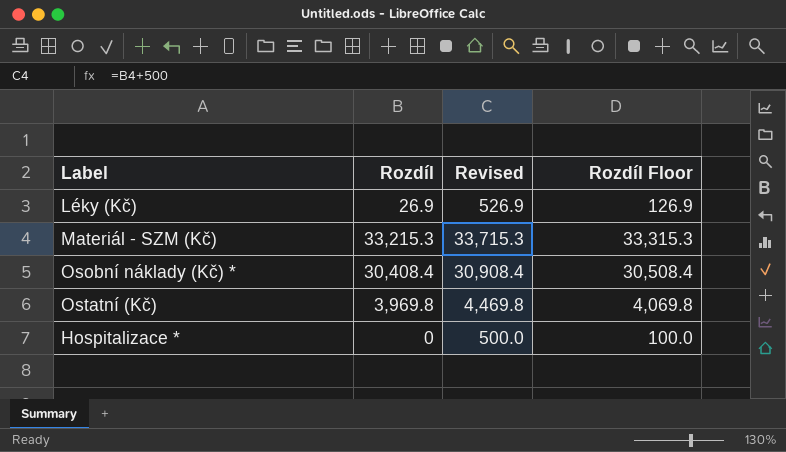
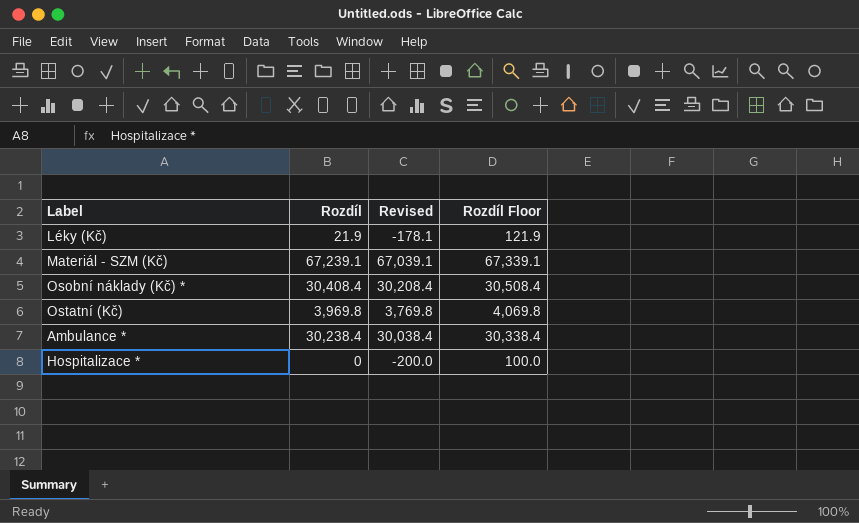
column Revised | formula: [Rozdíl] + 500 -> [Rozdíl] - 200
Léky (Kč) | Rozdíl: 26.9 -> 21.9
Léky (Kč) | Rozdíl Floor: 126.9 -> 121.9
Materiál - SZM (Kč) | Rozdíl: 33,215.3 -> 67,239.1
Materiál - SZM (Kč) | Rozdíl Floor: 33,315.3 -> 67,339.1
row Ambulance *: none -> 30,238.4 | 30,038.4 | 30,338.4

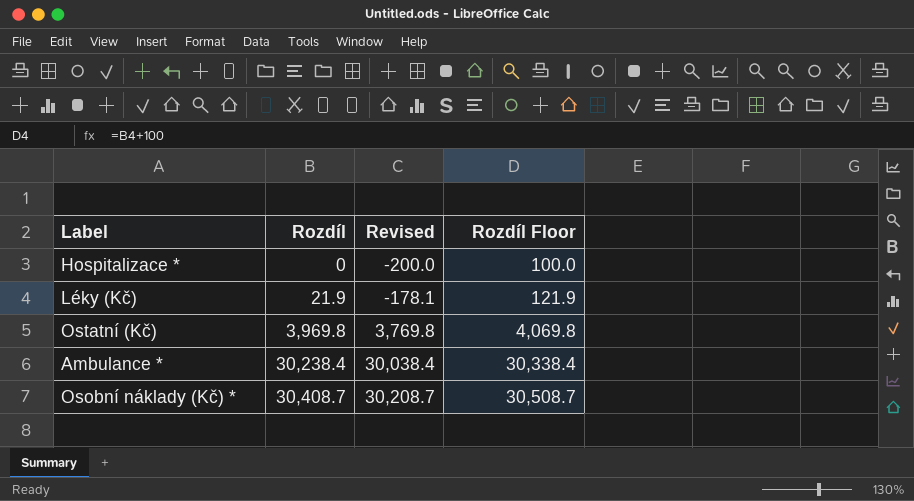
row order: none -> Rozdíl ascending
row Materiál - SZM (Kč): 67,239.1 | 67,039.1 | 67,339.1 -> none
Osobní náklady (Kč) * | Rozdíl: 30,408.4 -> 30,408.7
Osobní náklady (Kč) * | Revised: 30,208.4 -> 30,208.7
Osobní náklady (Kč) * | Rozdíl Floor: 30,508.4 -> 30,508.7

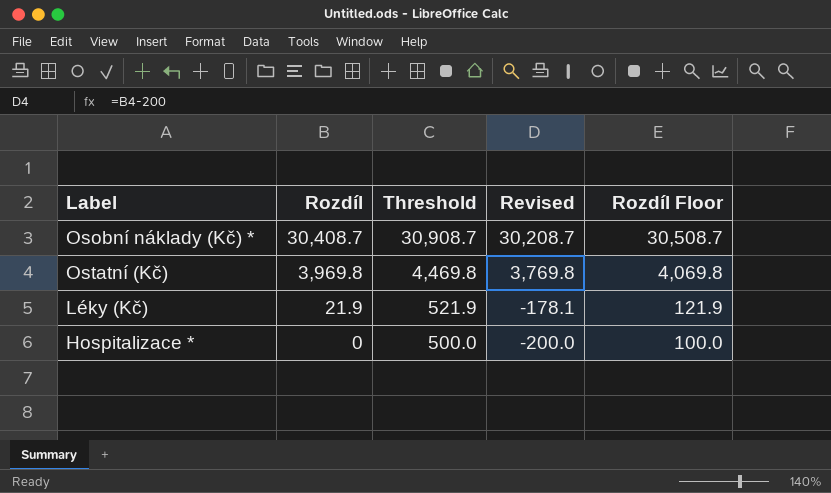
row order: Rozdíl ascending -> Rozdíl descending
column Threshold | formula: none -> [Rozdíl] + 500
row Ambulance *: 30,238.4 | 30,038.4 | 30,338.4 -> none

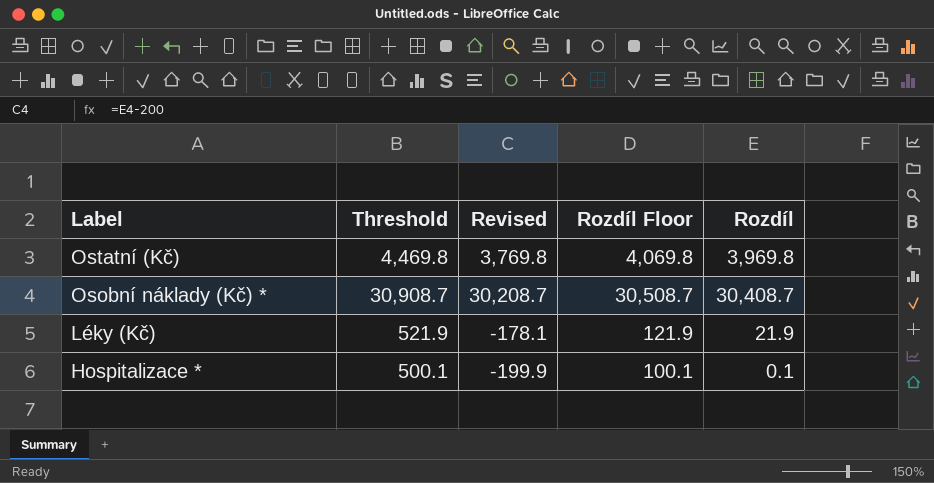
row order: Rozdíl descending -> Label descending
column Rozdíl | position: 2 -> 5
Hospitalizace * | Threshold: 500.0 -> 500.1
Hospitalizace * | Revised: -200.0 -> -199.9
Hospitalizace * | Rozdíl Floor: 100.0 -> 100.1
Hospitalizace * | Rozdíl: 0 -> 0.1

